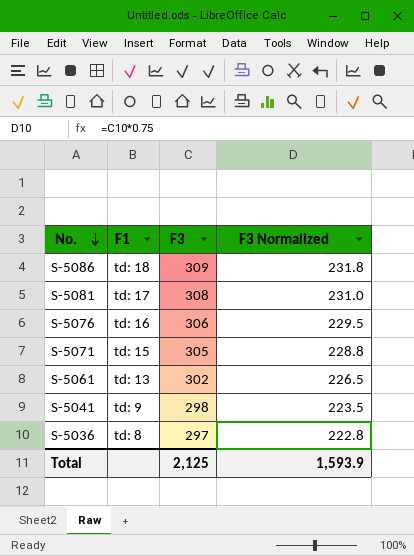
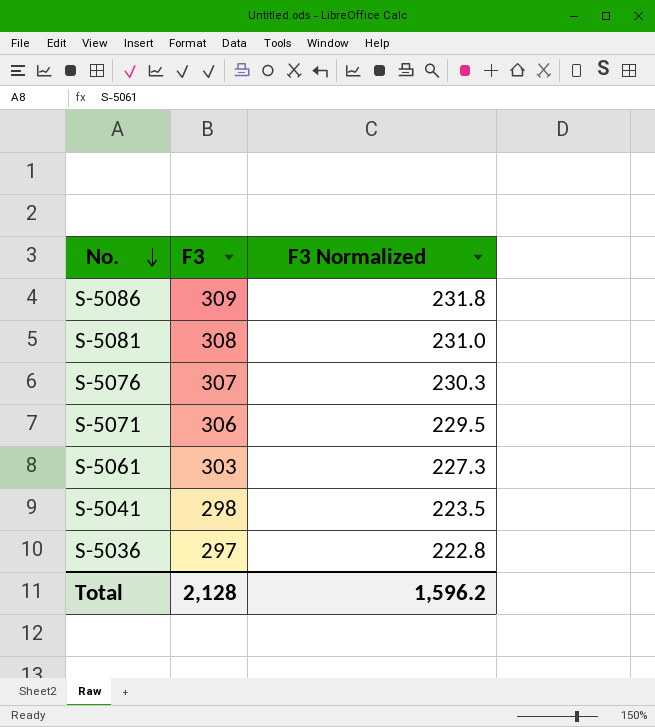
column F1 | position: 2 -> none
S-5076 | F3: 306 -> 307
S-5076 | F3 Normalized: 229.5 -> 230.3
S-5071 | F3: 305 -> 306
S-5071 | F3 Normalized: 228.8 -> 229.5
S-5061 | F3: 302 -> 303
S-5061 | F3 Normalized: 226.5 -> 227.3
Total | F3: 2,125 -> 2,128
Total | F3 Normalized: 1,593.9 -> 1,596.2

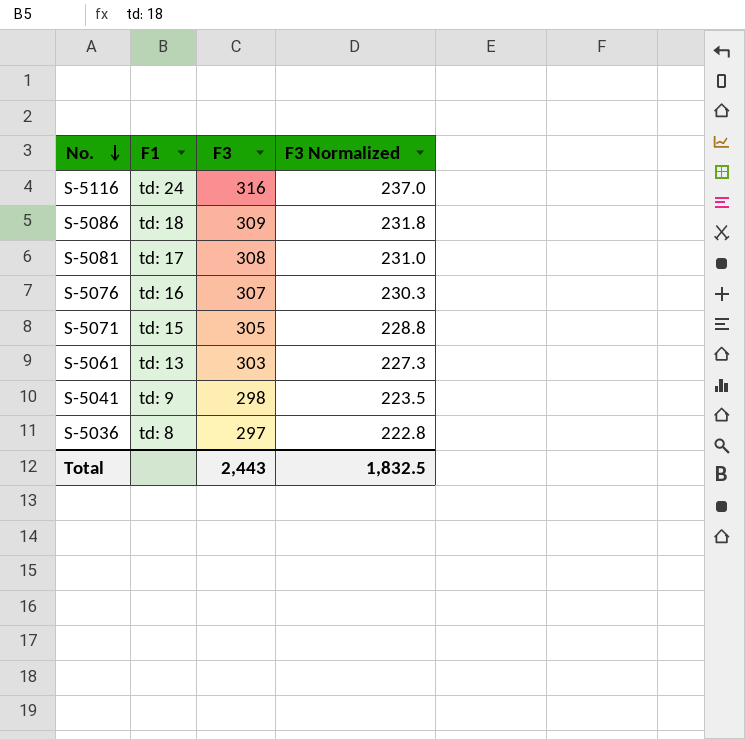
column F1 | position: none -> 2
row S-5116: none -> td: 24 | 316 | 237.0
S-5071 | F3: 306 -> 305
S-5071 | F3 Normalized: 229.5 -> 228.8
Total | F3: 2,128 -> 2,443
Total | F3 Normalized: 1,596.2 -> 1,832.5

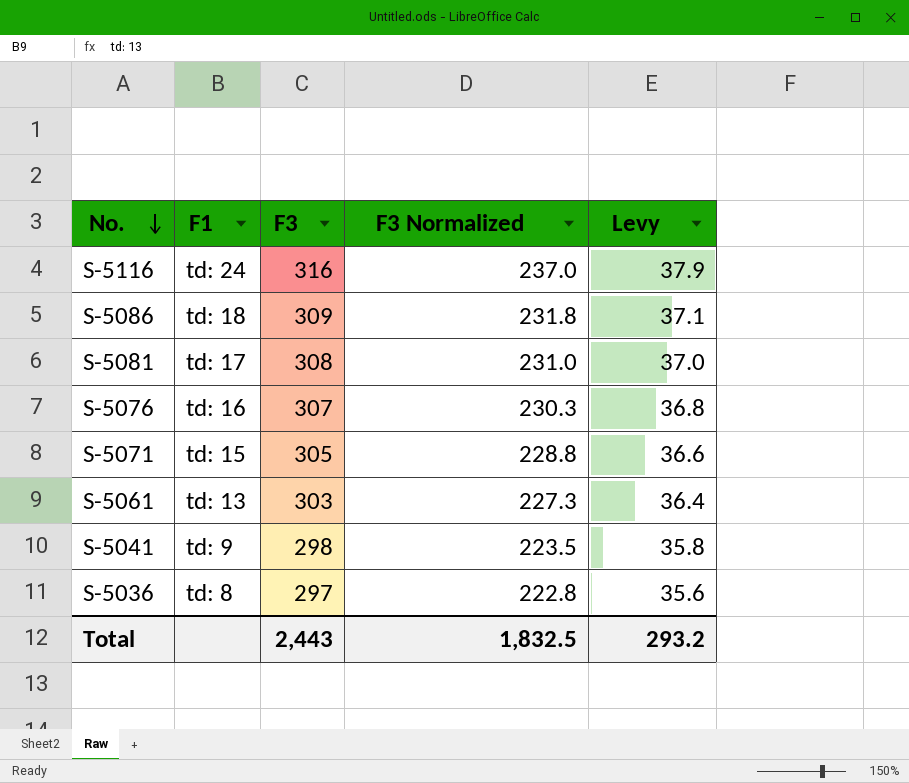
column Levy | formula: none -> [F3] * 0.12

